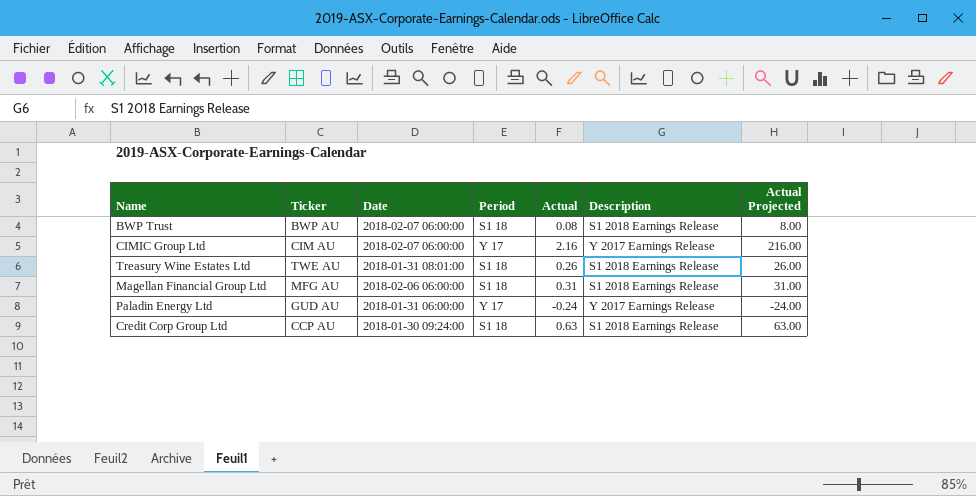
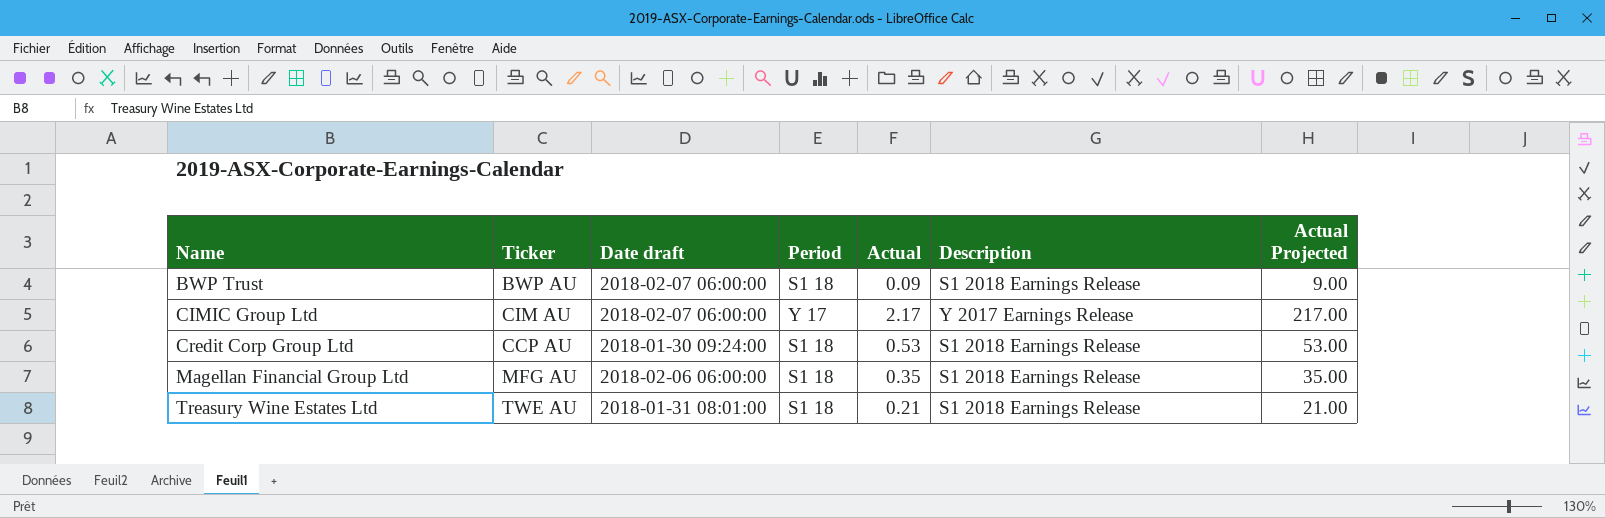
row order: none -> Name ascending
column name: Date -> Date draft
row Paladin Energy Ltd: GUD AU | 2018-01-31 06:00:00 | Y 17 | -0.24 | Y 2017 Earnings Release | -24.00 -> none
BWP Trust | Actual: 0.08 -> 0.09
BWP Trust | Actual Projected: 8.00 -> 9.00
CIMIC Group Ltd | Actual: 2.16 -> 2.17
CIMIC Group Ltd | Actual Projected: 216.00 -> 217.00
Credit Corp Group Ltd | Actual: 0.63 -> 0.53
Credit Corp Group Ltd | Actual Projected: 63.00 -> 53.00
Magellan Financial Group Ltd | Actual: 0.31 -> 0.35
Magellan Financial Group Ltd | Actual Projected: 31.00 -> 35.00
Treasury Wine Estates Ltd | Actual: 0.26 -> 0.21
Treasury Wine Estates Ltd | Actual Projected: 26.00 -> 21.00

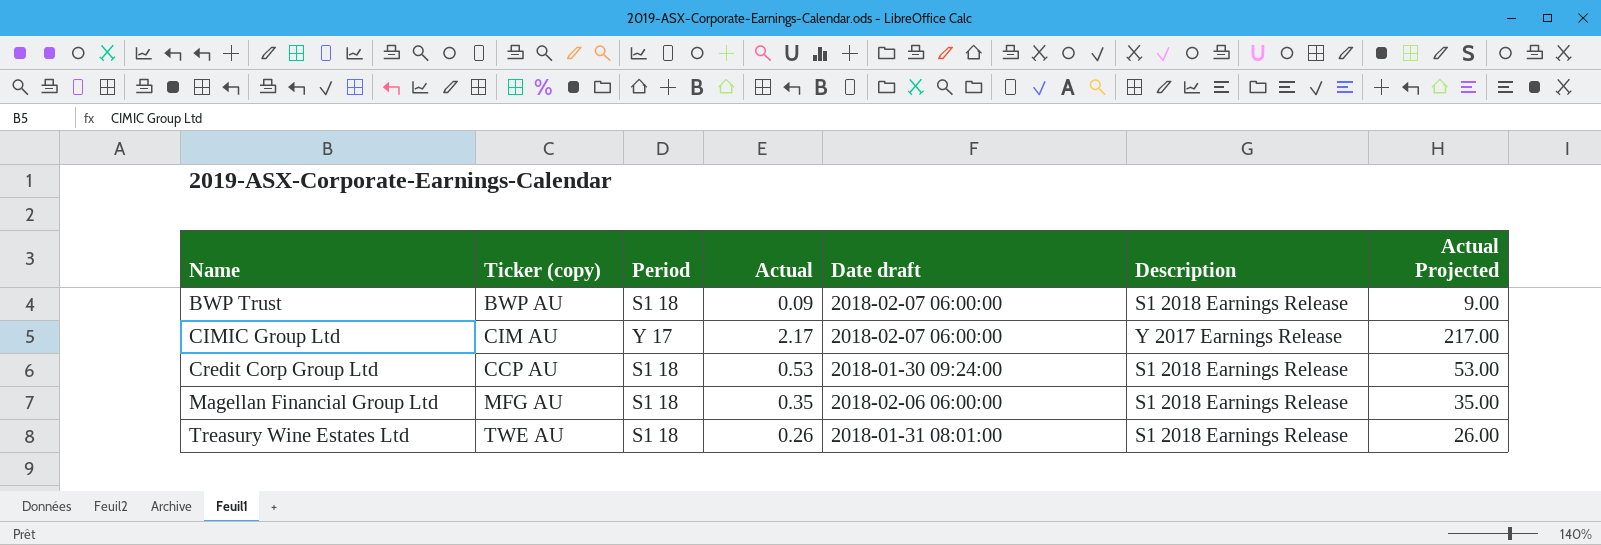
column name: Ticker -> Ticker (copy)
column Date draft | position: 3 -> 5
Treasury Wine Estates Ltd | Actual: 0.21 -> 0.26
Treasury Wine Estates Ltd | Actual Projected: 21.00 -> 26.00

